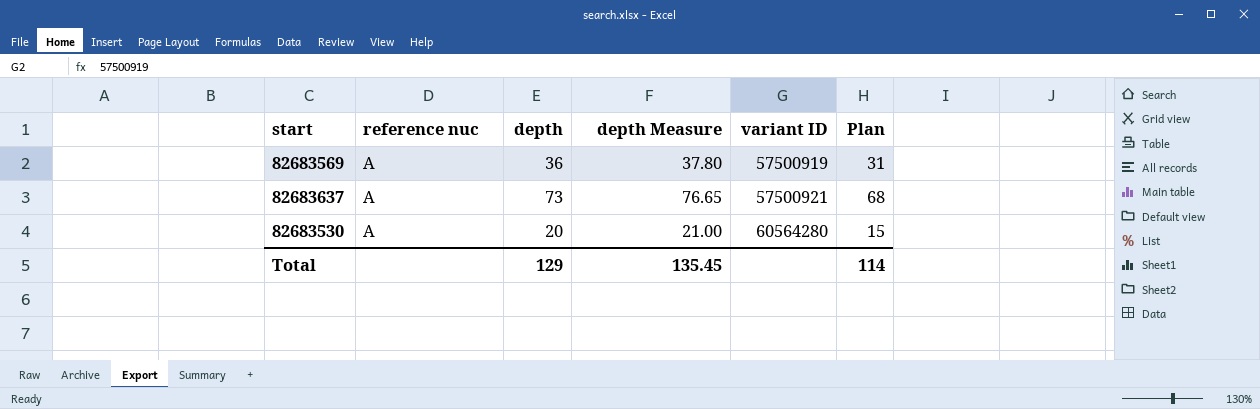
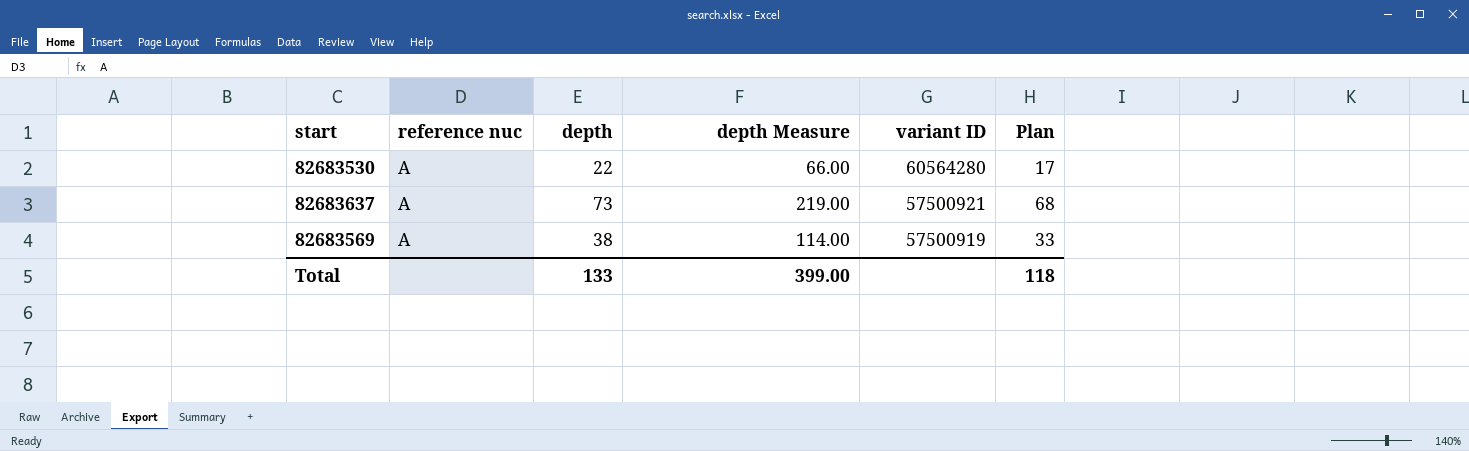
row order: variant ID ascending -> variant ID descending
column depth Measure | formula: [depth] * 1.05 -> [depth] * 3
82683530 | depth: 20 -> 22
82683530 | Plan: 15 -> 17
82683569 | depth: 36 -> 38
82683569 | Plan: 31 -> 33
Total | depth: 129 -> 133
Total | depth Measure: 135.45 -> 399.00
Total | Plan: 114 -> 118

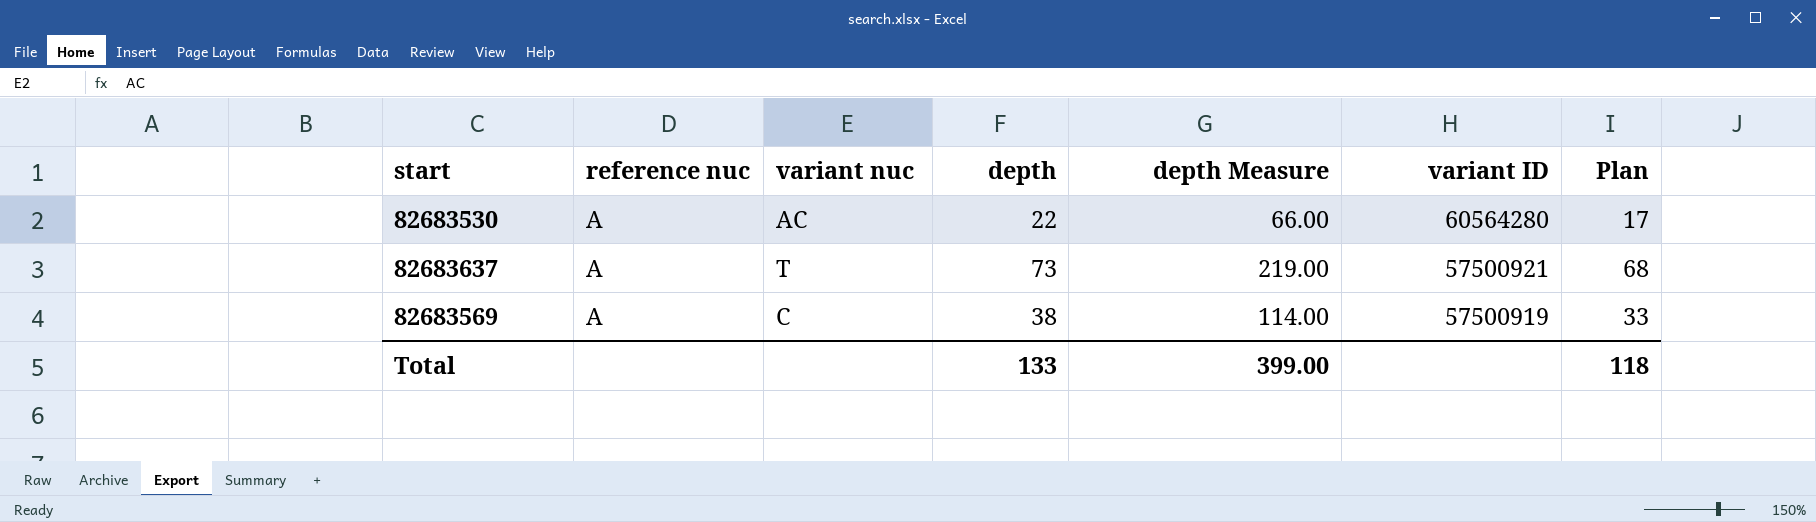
column variant nuc | position: none -> 3

